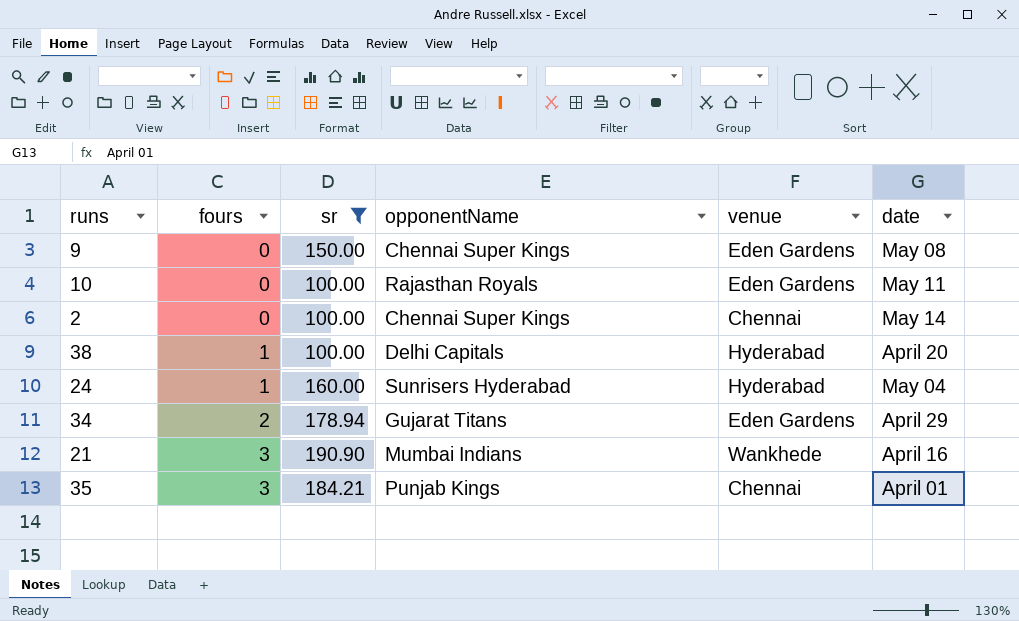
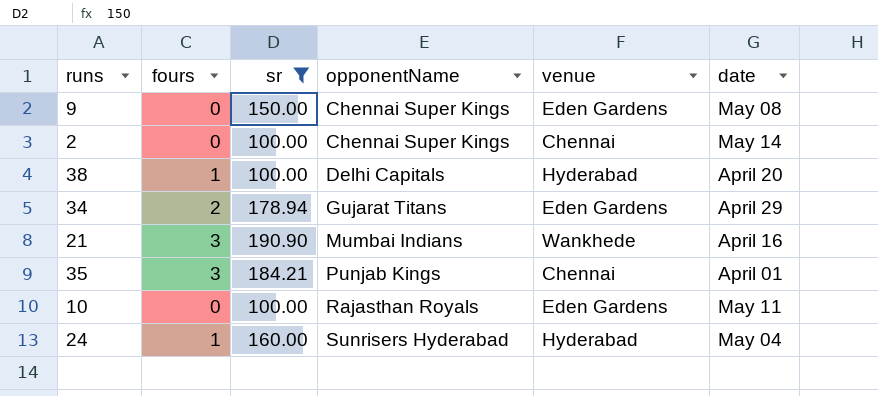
row order: fours ascending -> opponentName ascending

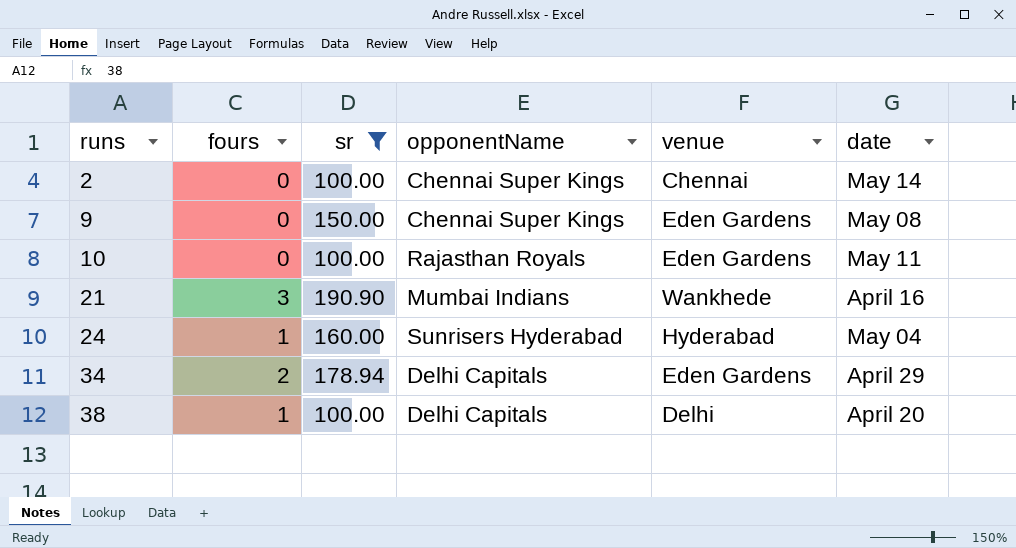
row order: opponentName ascending -> runs ascending
row 35: 3 | 184.21 | Punjab Kings | Chennai | April 01 -> none
34 | opponentName: Gujarat Titans -> Delhi Capitals
38 | venue: Hyderabad -> Delhi

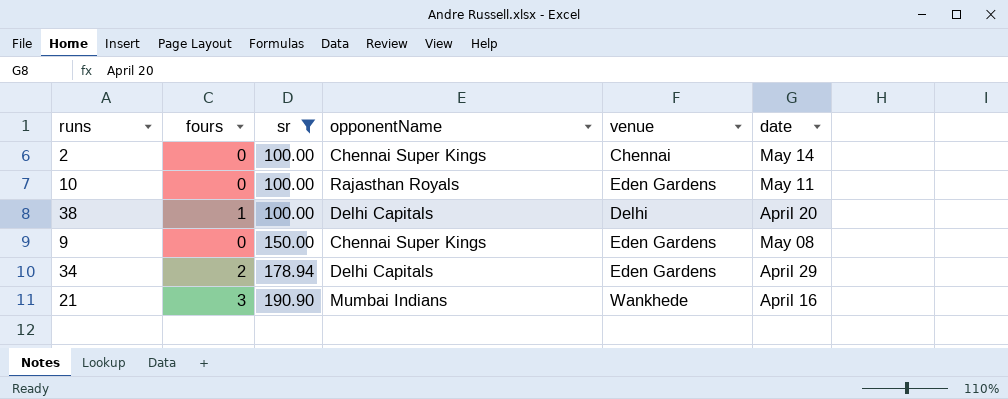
row order: runs ascending -> sr ascending
row 24: 1 | 160.00 | Sunrisers Hyderabad | Hyderabad | May 04 -> none

